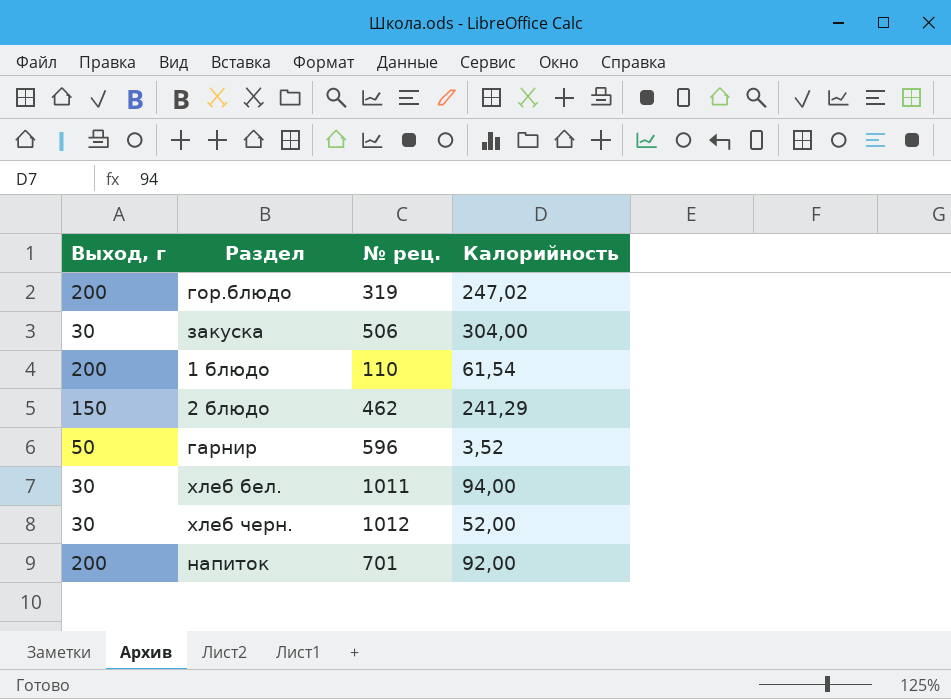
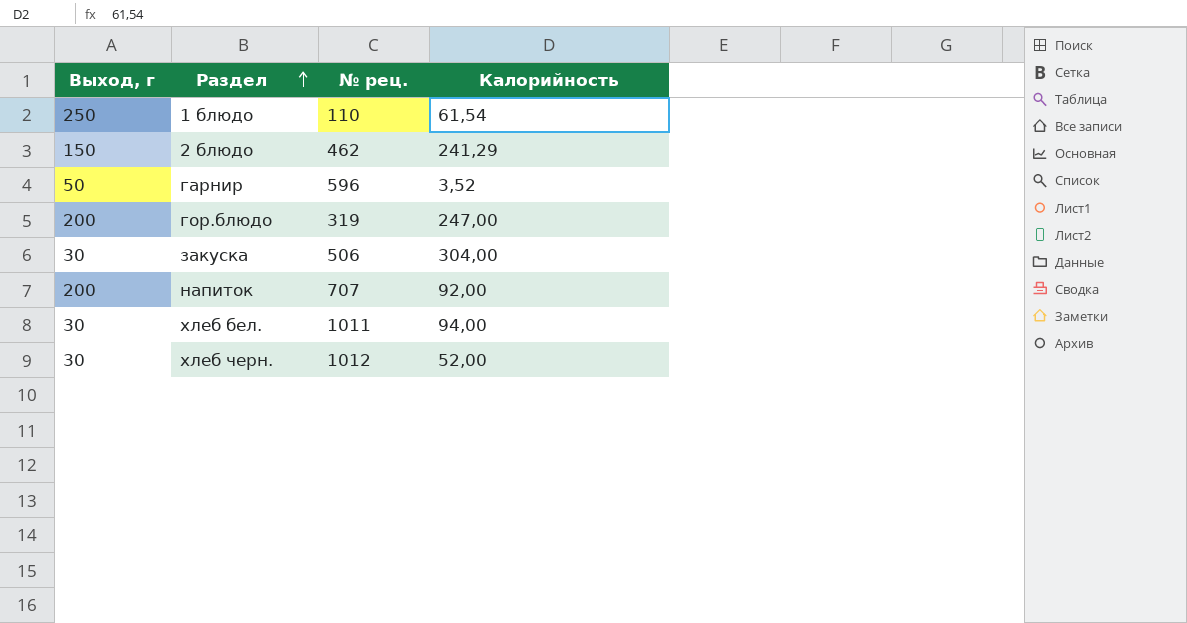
row order: none -> Раздел ascending
1 блюдо | Выход, г: 200 -> 250
гор.блюдо | Калорийность: 247,02 -> 247,00
напиток | № рец.: 701 -> 707

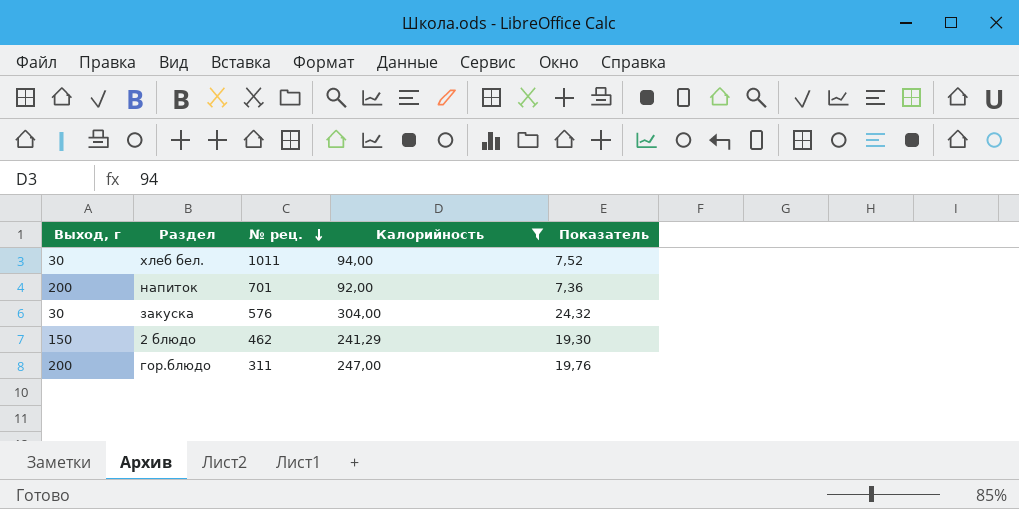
filter: none -> Калорийность >= 92,00
row order: Раздел ascending -> № рец. descending
column Показатель | formula: none -> [Калорийность] * 0,08
напиток | № рец.: 707 -> 701
закуска | № рец.: 506 -> 576
гор.блюдо | № рец.: 319 -> 311

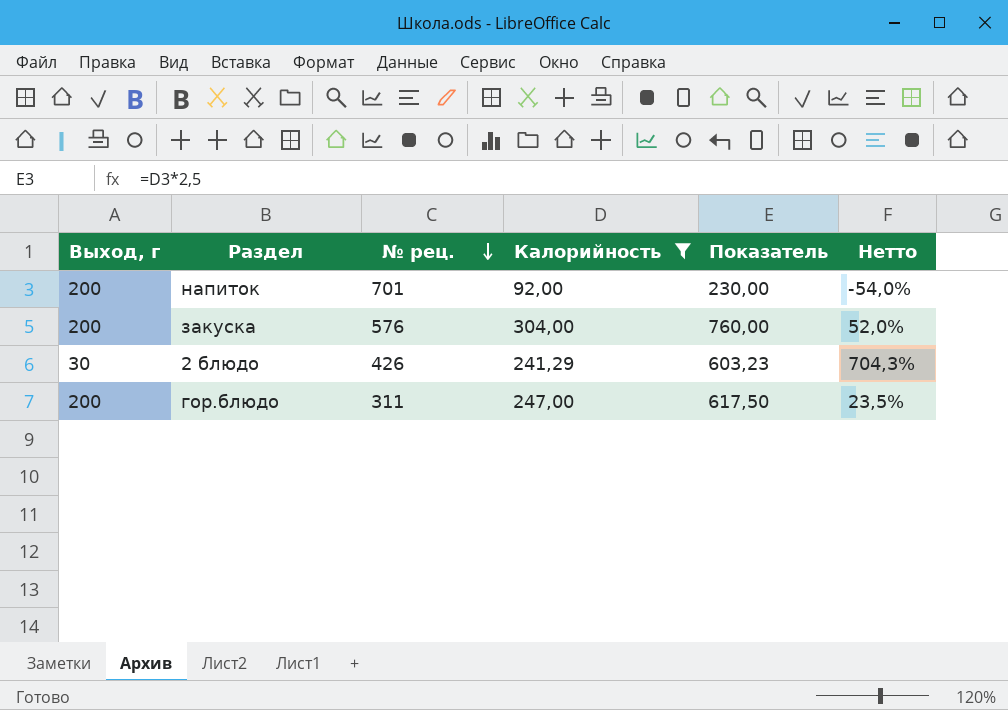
column Показатель | formula: [Калорийность] * 0,08 -> [Калорийность] * 2,5
column Нетто | formula: none -> ([Калорийность] - [Выход, г]) / [Выход, г]
row хлеб бел.: 30 | 1011 | 94,00 | 7,52 -> none
закуска | Выход, г: 30 -> 200
2 блюдо | Выход, г: 150 -> 30
2 блюдо | № рец.: 462 -> 426

